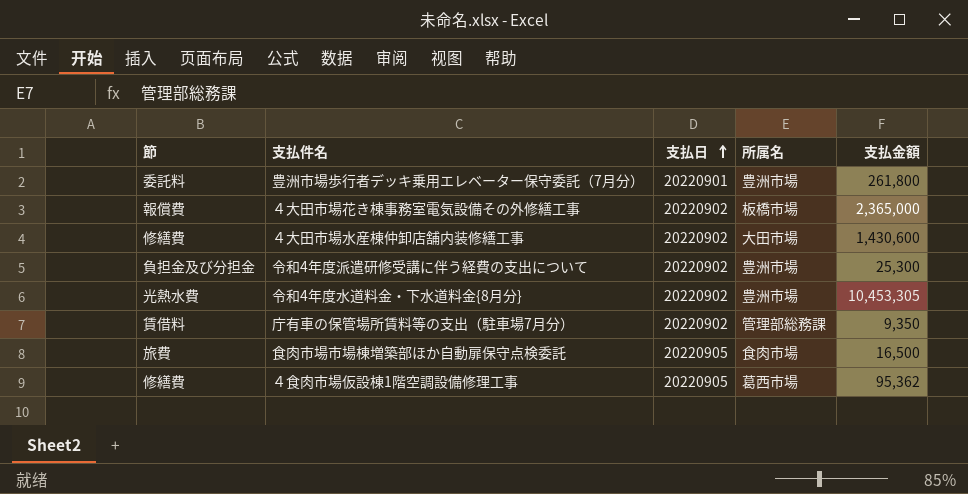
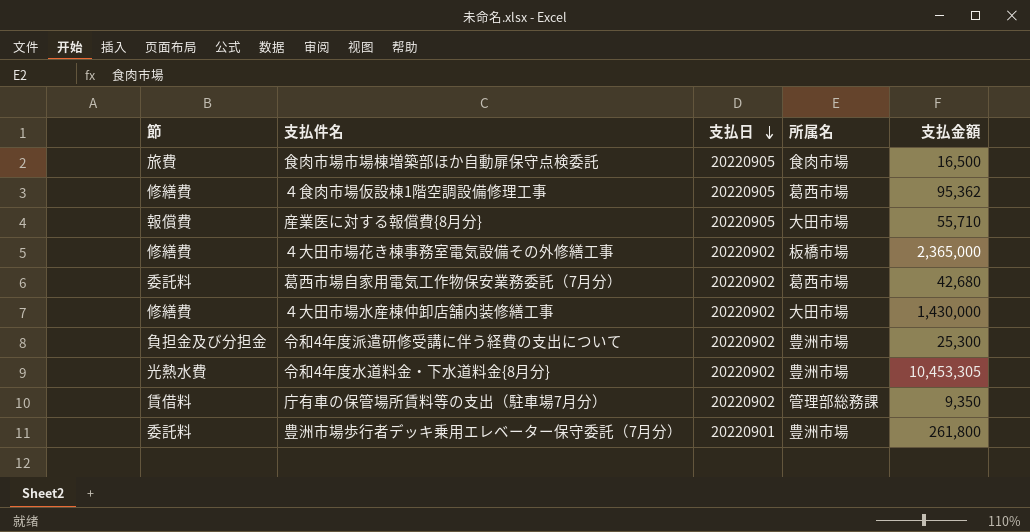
row order: 支払日 ascending -> 支払日 descending
row 産業医に対する報償費{8月分}: none -> 報償費 | 20220905 | 大田市場 | 55,710
４大田市場花き棟事務室電気設備その外修繕工事 | 節: 報償費 -> 修繕費
row 葛西市場自家用電気工作物保安業務委託（7月分）: none -> 委託料 | 20220902 | 葛西市場 | 42,680
４大田市場水産棟仲卸店舗内装修繕工事 | 支払金額: 1,430,600 -> 1,430,000

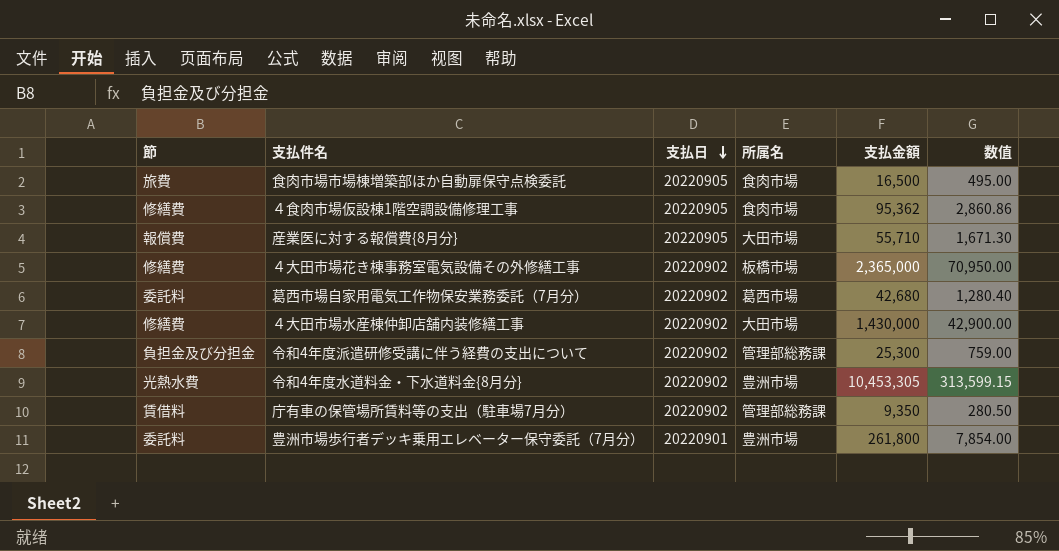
column 数值 | formula: none -> [支払金額] * 0.03
４食肉市場仮設棟1階空調設備修理工事 | 所属名: 葛西市場 -> 食肉市場
令和4年度派遣研修受講に伴う経費の支出について | 所属名: 豊洲市場 -> 管理部総務課

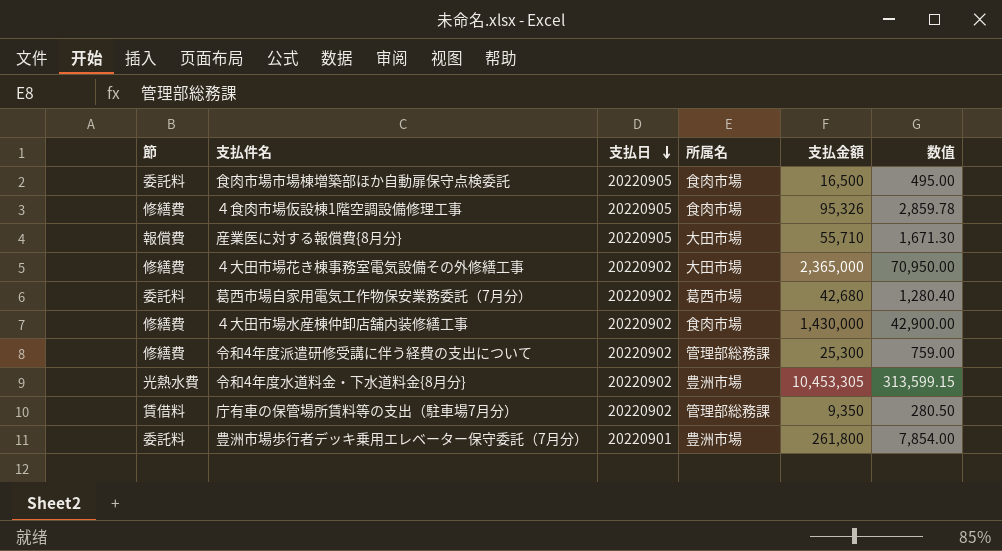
食肉市場市場棟増築部ほか自動扉保守点検委託 | 節: 旅費 -> 委託料
４食肉市場仮設棟1階空調設備修理工事 | 支払金額: 95,362 -> 95,326
４食肉市場仮設棟1階空調設備修理工事 | 数值: 2,860.86 -> 2,859.78
４大田市場花き棟事務室電気設備その外修繕工事 | 所属名: 板橋市場 -> 大田市場
４大田市場水産棟仲卸店舗内装修繕工事 | 所属名: 大田市場 -> 食肉市場
令和4年度派遣研修受講に伴う経費の支出について | 節: 負担金及び分担金 -> 修繕費

